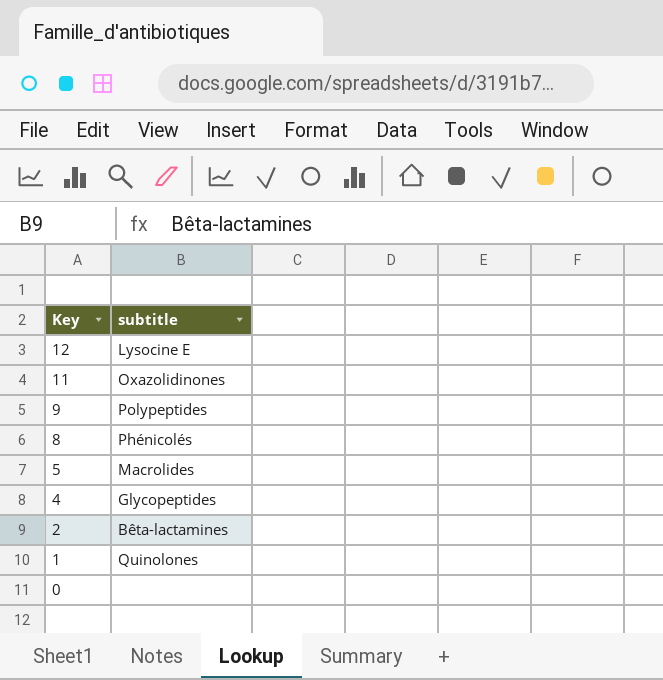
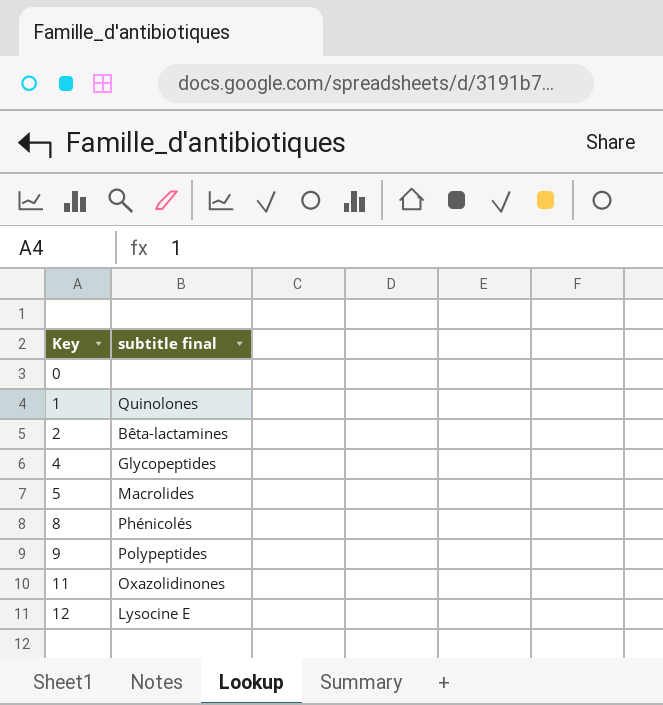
row order: Key descending -> Key ascending
column name: subtitle -> subtitle final

